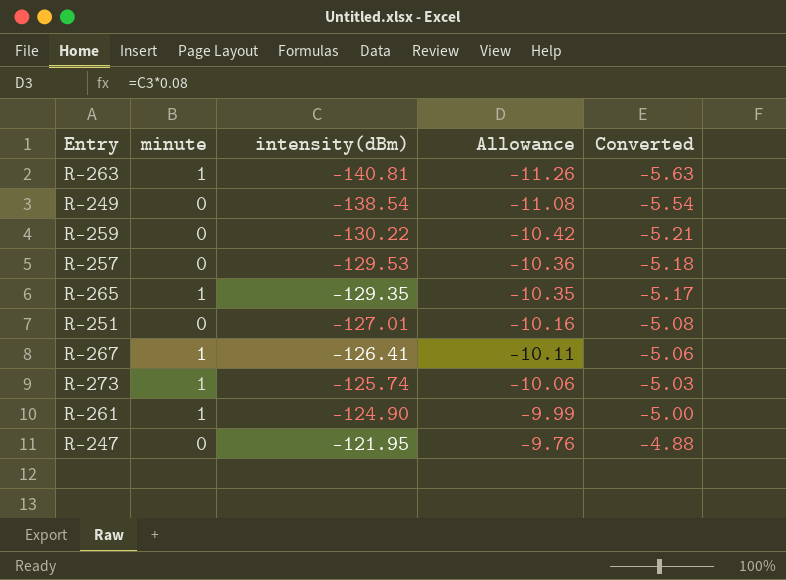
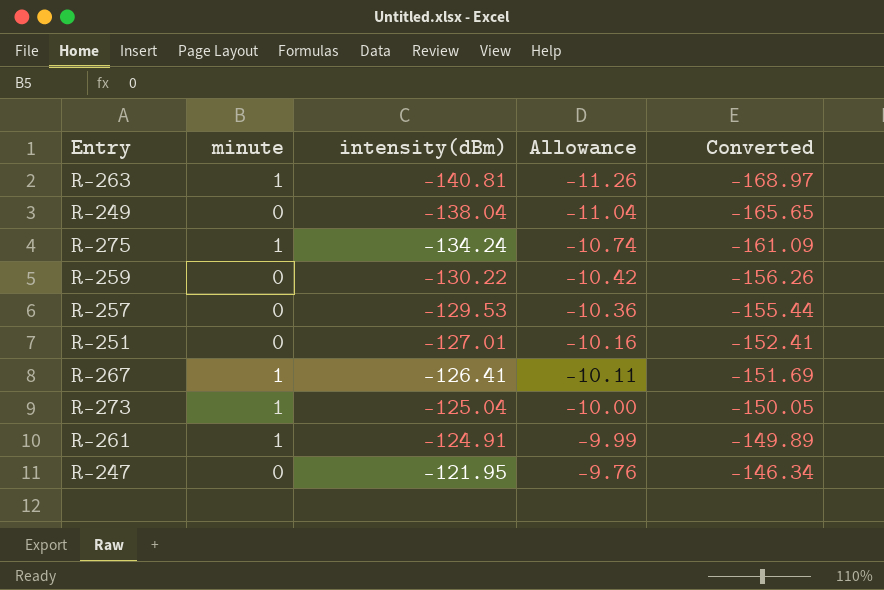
column Converted | formula: [intensity(dBm)] * 0.04 -> [intensity(dBm)] * 1.2
row R-265: 1 | -129.35 | -10.35 | -5.17 -> none
R-249 | intensity(dBm): -138.54 -> -138.04
R-249 | Allowance: -11.08 -> -11.04
row R-275: none -> 1 | -134.24 | -10.74 | -161.09
R-273 | intensity(dBm): -125.74 -> -125.04
R-273 | Allowance: -10.06 -> -10.00
R-261 | intensity(dBm): -124.90 -> -124.91

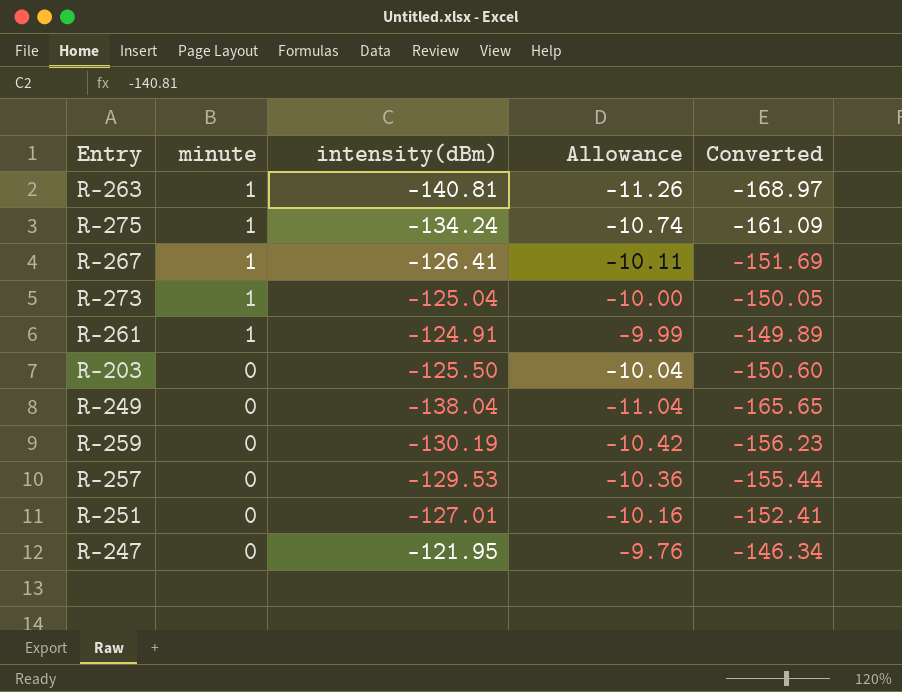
row order: intensity(dBm) ascending -> minute descending
row R-203: none -> 0 | -125.50 | -10.04 | -150.60
R-259 | intensity(dBm): -130.22 -> -130.19
R-259 | Converted: -156.26 -> -156.23

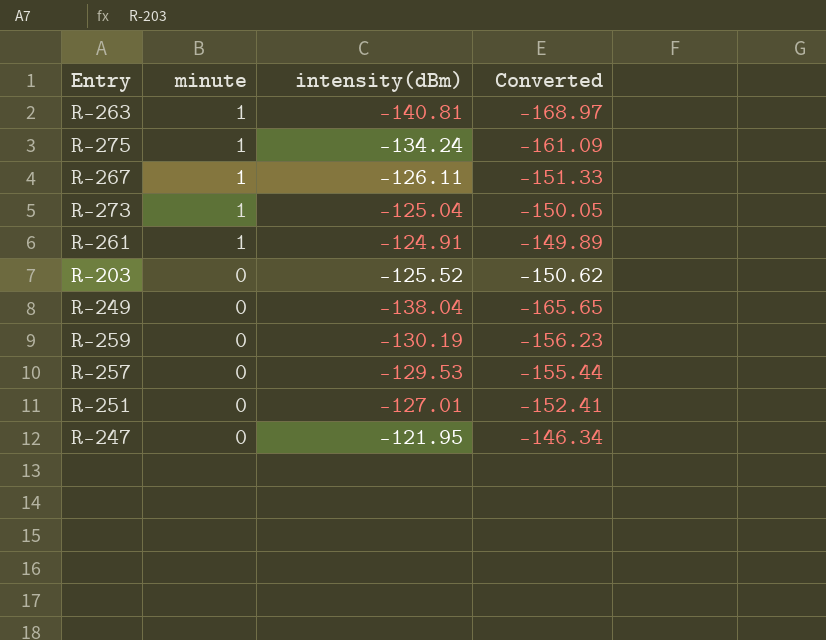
column Allowance | formula: [intensity(dBm)] * 0.08 -> none
R-267 | intensity(dBm): -126.41 -> -126.11
R-267 | Converted: -151.69 -> -151.33
R-203 | intensity(dBm): -125.50 -> -125.52
R-203 | Converted: -150.60 -> -150.62

